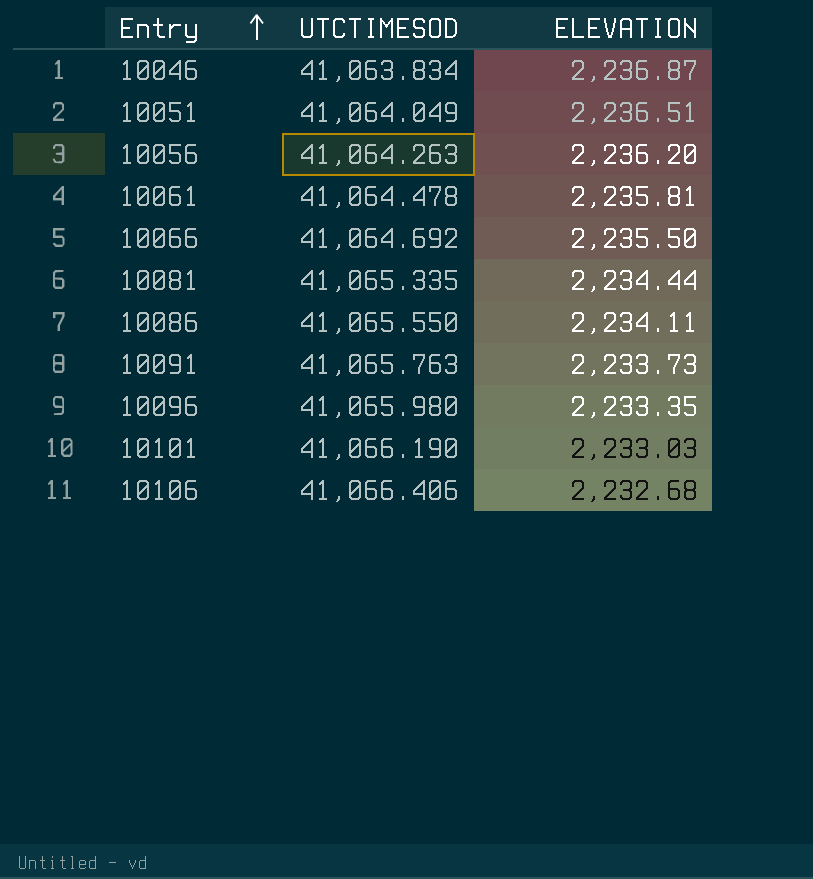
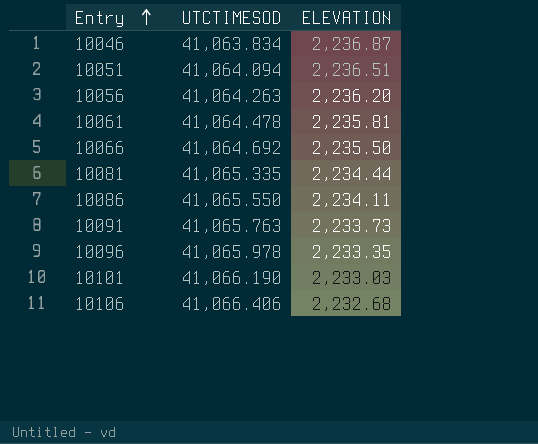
10051 | UTCTIMESOD: 41,064.049 -> 41,064.094
10096 | UTCTIMESOD: 41,065.980 -> 41,065.978

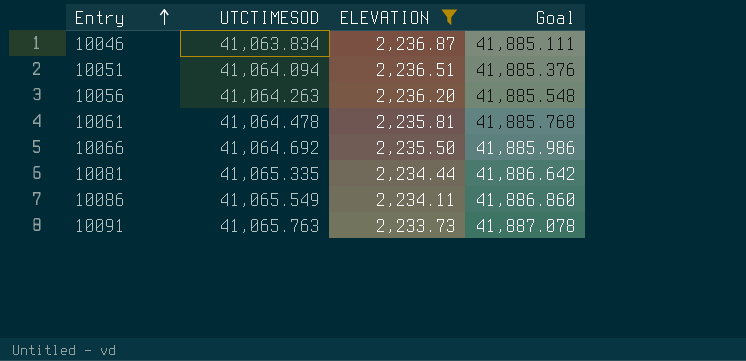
filter: none -> ELEVATION >= 2,233.73
column Goal | formula: none -> [UTCTIMESOD] * 1.02
10086 | UTCTIMESOD: 41,065.550 -> 41,065.549

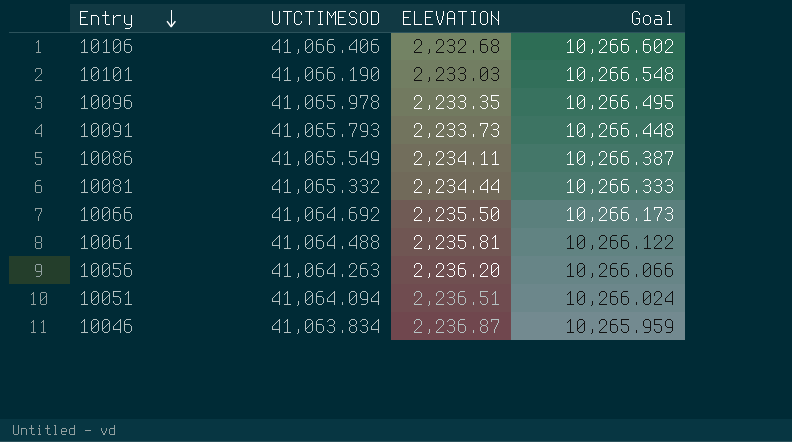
filter: ELEVATION >= 2,233.73 -> none
row order: Entry ascending -> Entry descending
column Goal | formula: [UTCTIMESOD] * 1.02 -> [UTCTIMESOD] * 0.25
10091 | UTCTIMESOD: 41,065.763 -> 41,065.793
10081 | UTCTIMESOD: 41,065.335 -> 41,065.332
10061 | UTCTIMESOD: 41,064.478 -> 41,064.488

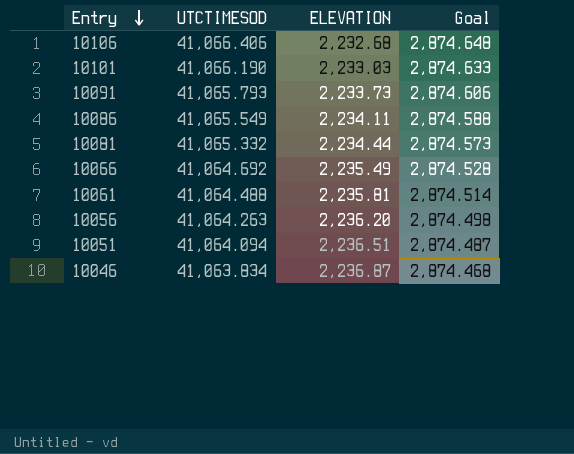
column Goal | formula: [UTCTIMESOD] * 0.25 -> [UTCTIMESOD] * 0.07
row 10096: 41,065.978 | 2,233.35 | 10,266.495 -> none
10066 | ELEVATION: 2,235.50 -> 2,235.49

